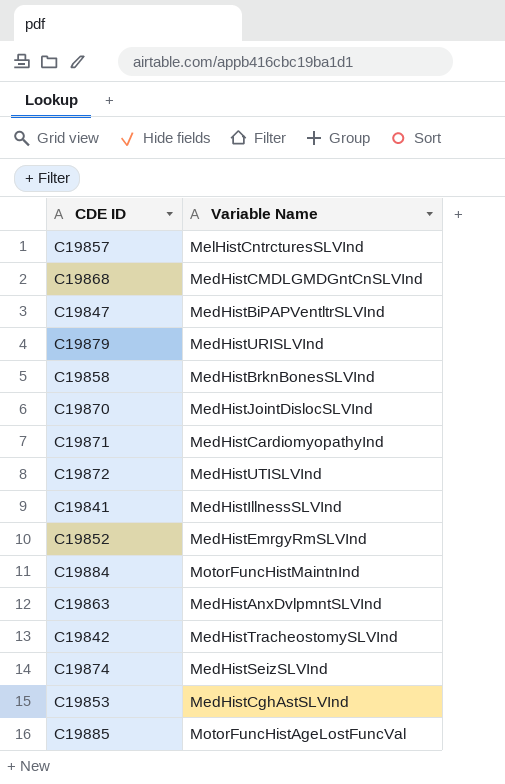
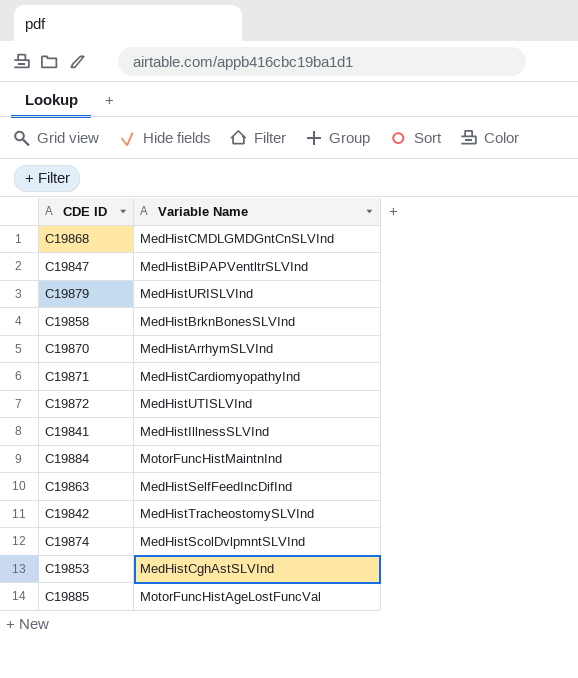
row C19857: MelHistCntrcturesSLVInd -> none
row C19852: MedHistEmrgyRmSLVInd -> none
C19870 | Variable Name: MedHistJointDislocSLVInd -> MedHistArrhymSLVInd
C19863 | Variable Name: MedHistAnxDvlpmntSLVInd -> MedHistSelfFeedIncDifInd
C19874 | Variable Name: MedHistSeizSLVInd -> MedHistScolDvlpmntSLVInd

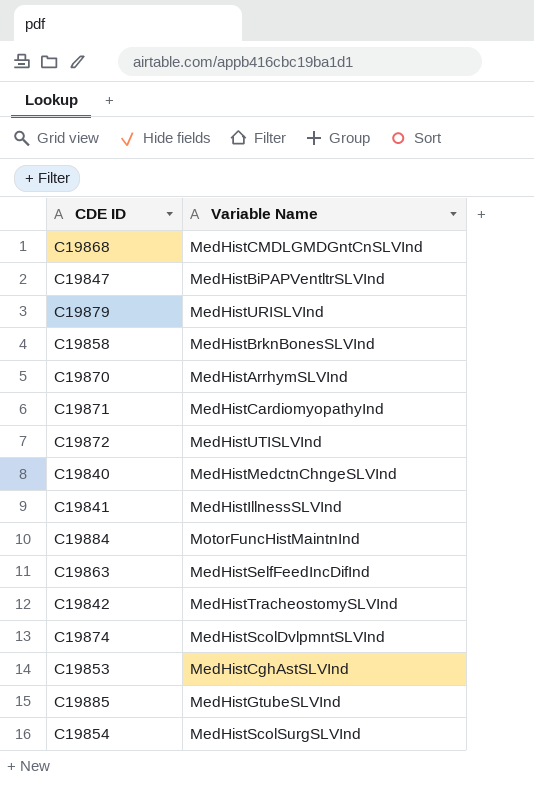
row C19840: none -> MedHistMedctnChngeSLVInd
C19885 | Variable Name: MotorFuncHistAgeLostFuncVal -> MedHistGtubeSLVInd
row C19854: none -> MedHistScolSurgSLVInd

